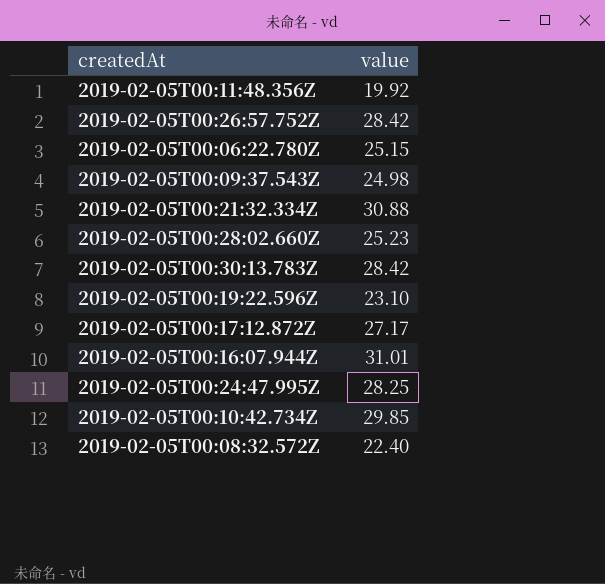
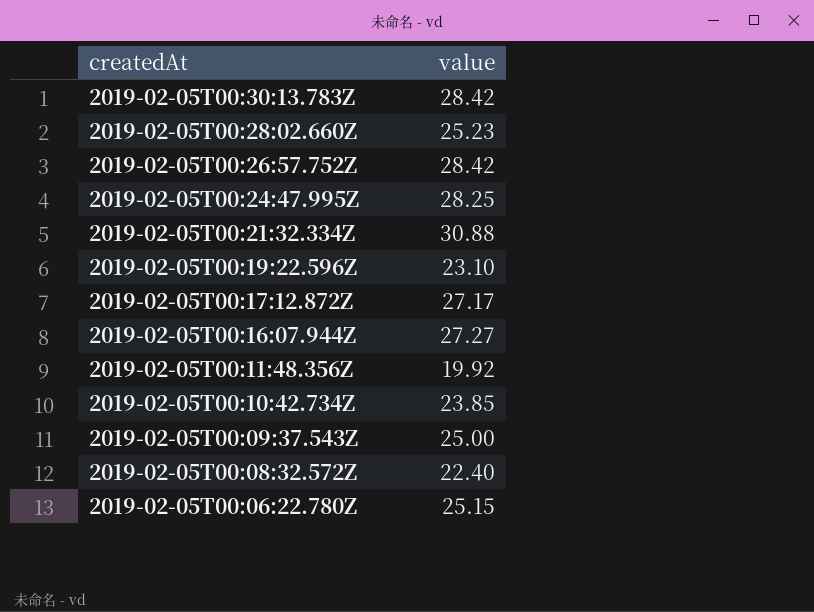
row order: none -> createdAt descending
2019-02-05T00:16:07.944Z | value: 31.01 -> 27.27
2019-02-05T00:10:42.734Z | value: 29.85 -> 23.85
2019-02-05T00:09:37.543Z | value: 24.98 -> 25.00

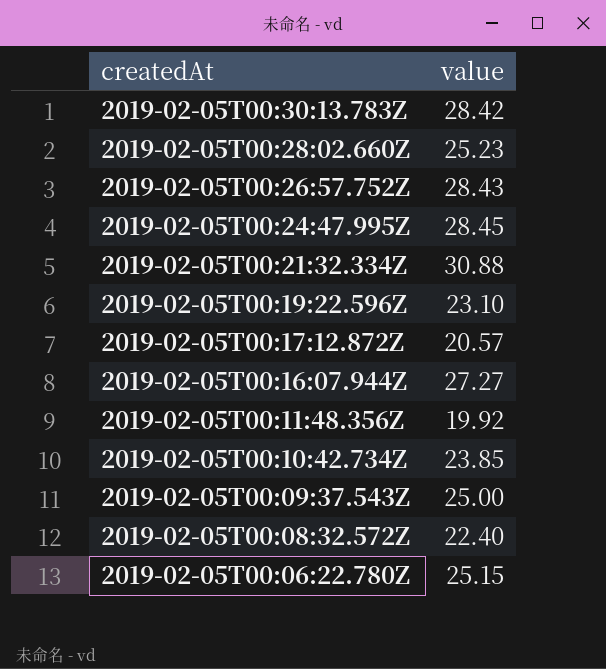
2019-02-05T00:26:57.752Z | value: 28.42 -> 28.43
2019-02-05T00:24:47.995Z | value: 28.25 -> 28.45
2019-02-05T00:17:12.872Z | value: 27.17 -> 20.57

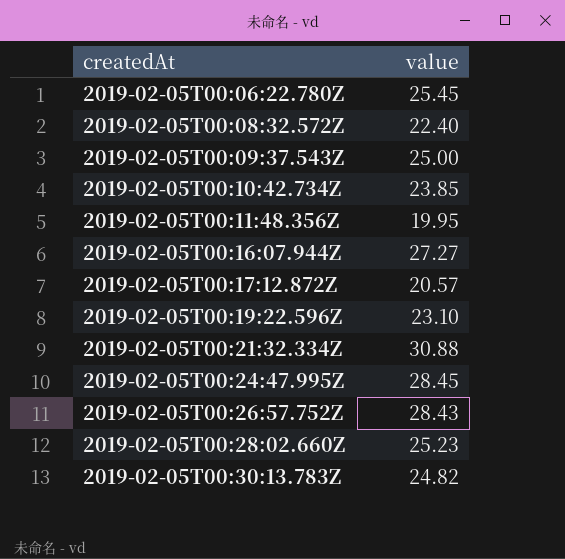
row order: createdAt descending -> createdAt ascending
2019-02-05T00:06:22.780Z | value: 25.15 -> 25.45
2019-02-05T00:11:48.356Z | value: 19.92 -> 19.95
2019-02-05T00:30:13.783Z | value: 28.42 -> 24.82

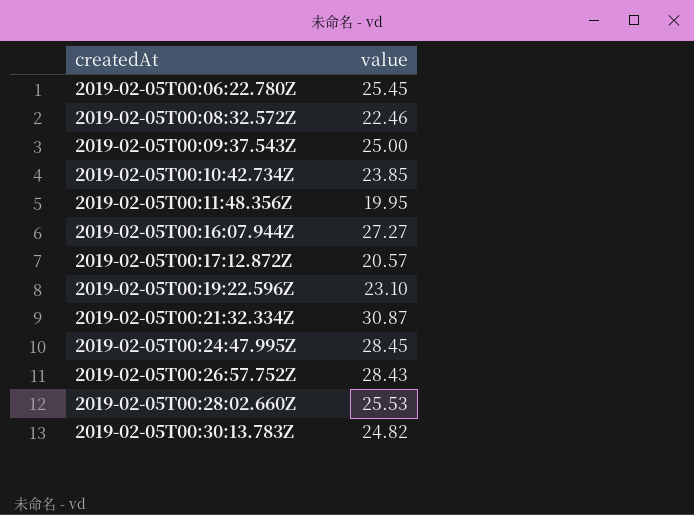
2019-02-05T00:08:32.572Z | value: 22.40 -> 22.46
2019-02-05T00:21:32.334Z | value: 30.88 -> 30.87
2019-02-05T00:28:02.660Z | value: 25.23 -> 25.53

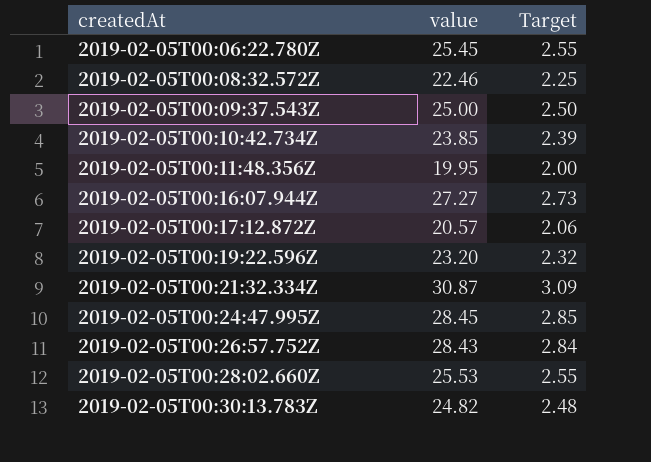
column Target | formula: none -> [value] * 0.1
2019-02-05T00:19:22.596Z | value: 23.10 -> 23.20

